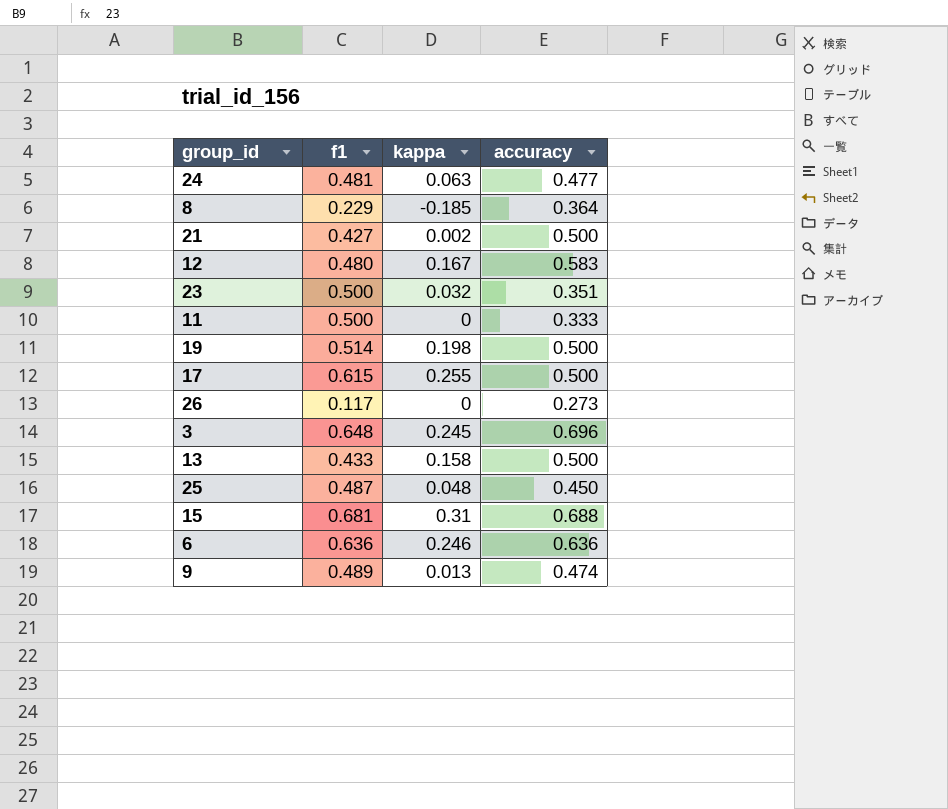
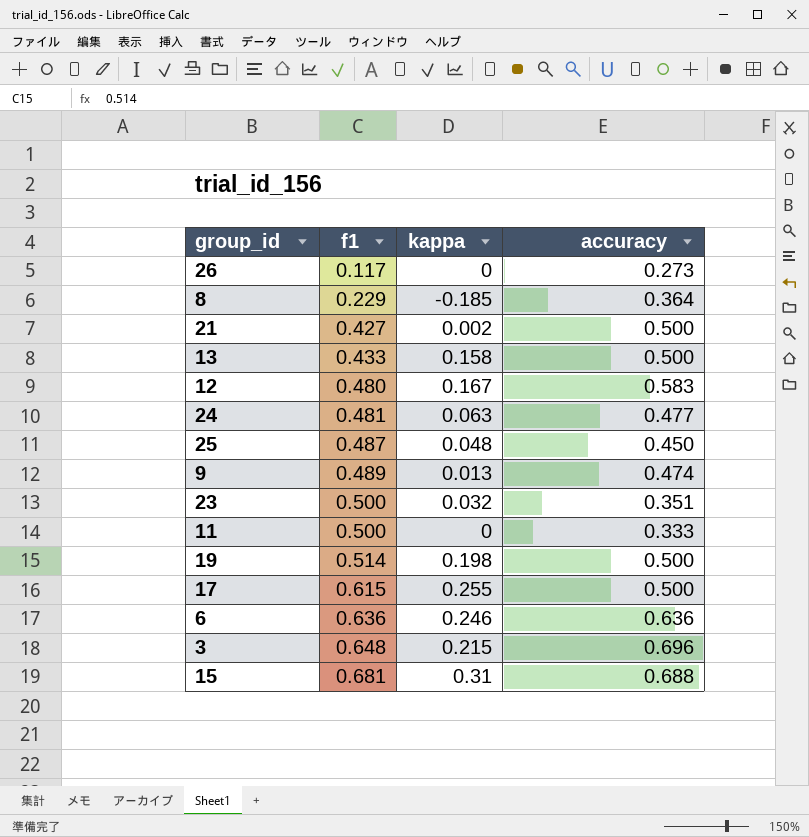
row order: none -> f1 ascending
3 | kappa: 0.245 -> 0.215

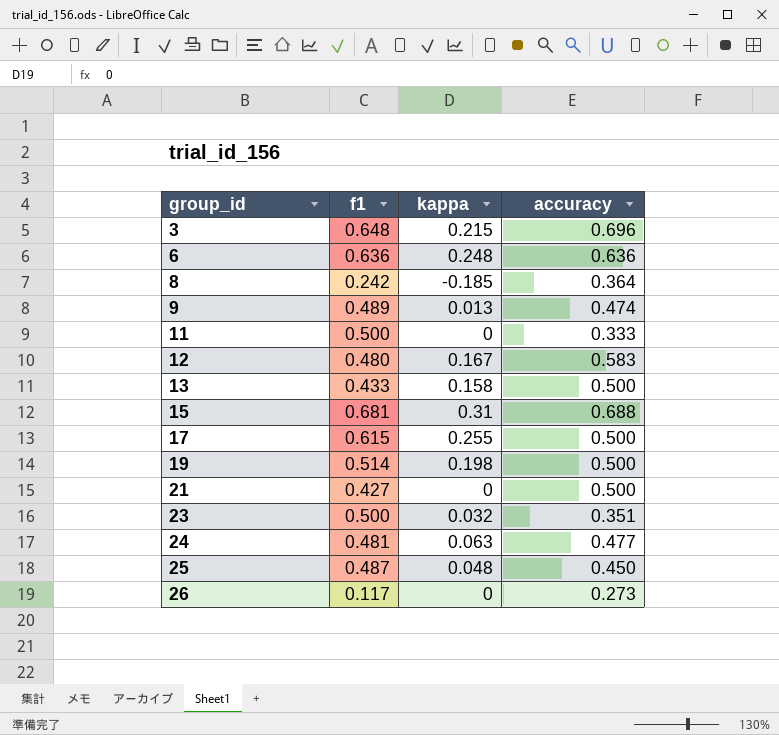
row order: f1 ascending -> group_id ascending
6 | kappa: 0.246 -> 0.248
8 | f1: 0.229 -> 0.242
21 | kappa: 0.002 -> 0

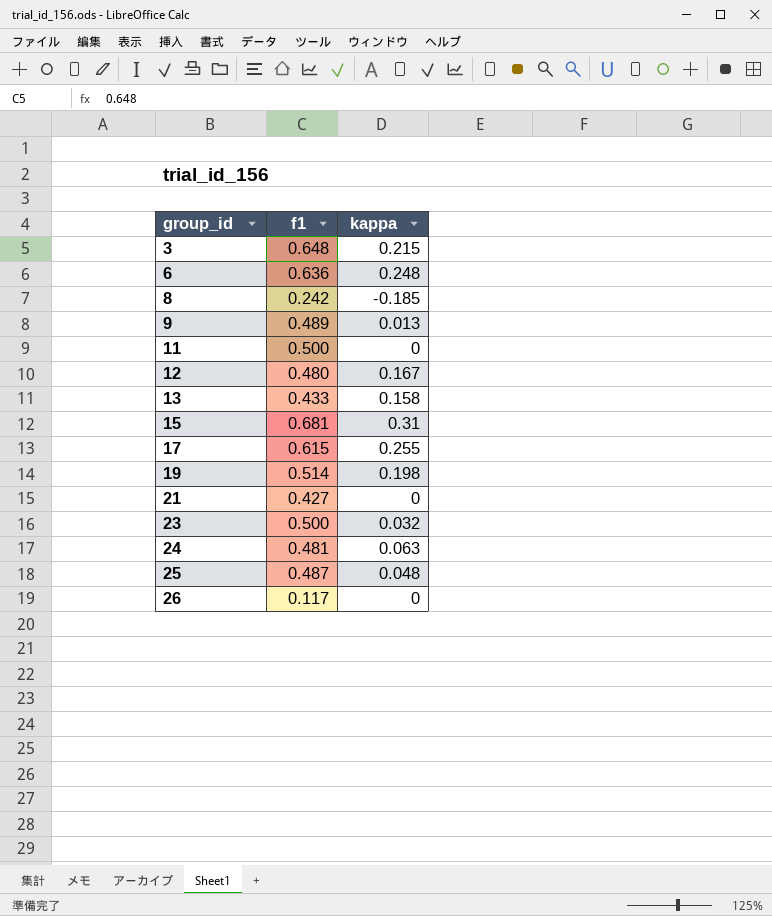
column accuracy | position: 4 -> none

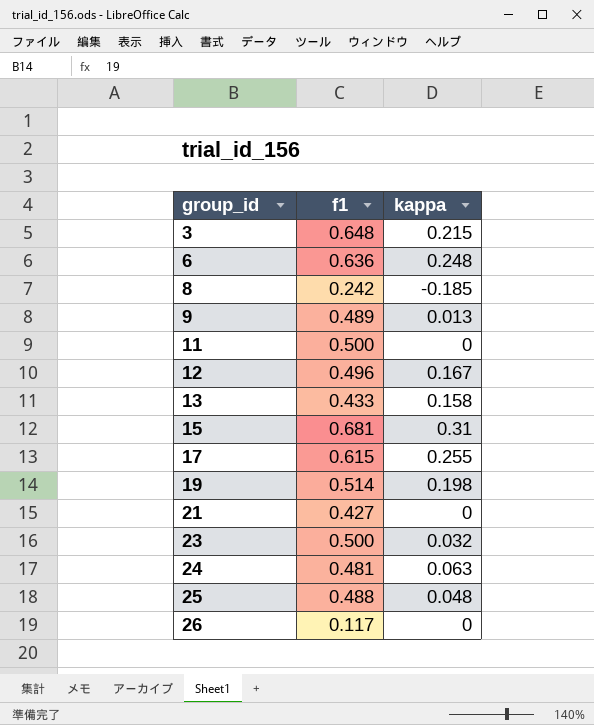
12 | f1: 0.480 -> 0.496
25 | f1: 0.487 -> 0.488

